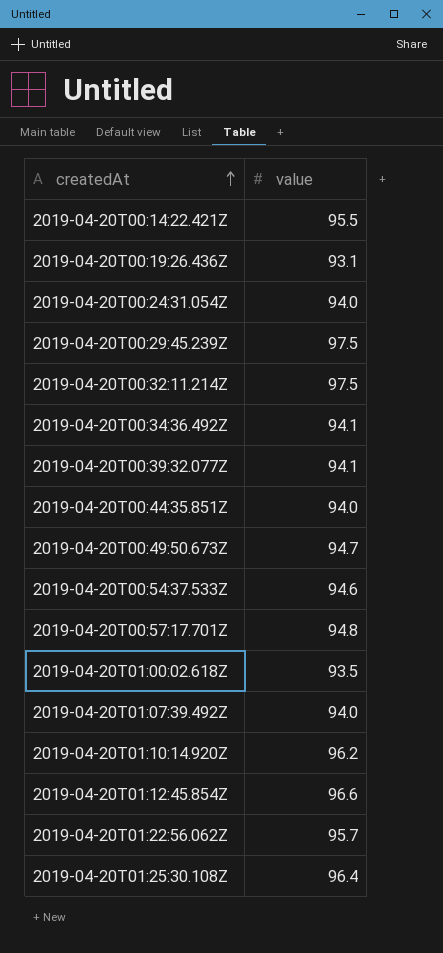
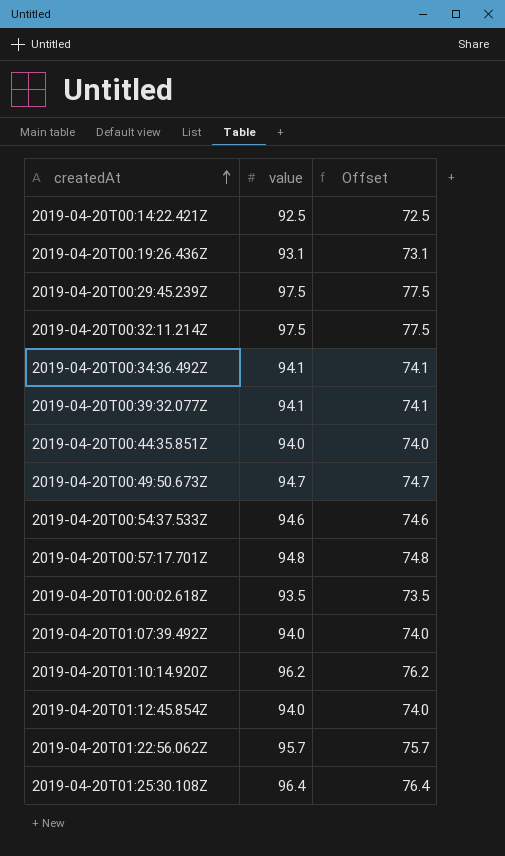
column Offset | formula: none -> [value] - 20
row 2019-04-20T00:24:31.054Z: 94.0 -> none
2019-04-20T00:14:22.421Z | value: 95.5 -> 92.5
2019-04-20T01:12:45.854Z | value: 96.6 -> 94.0

